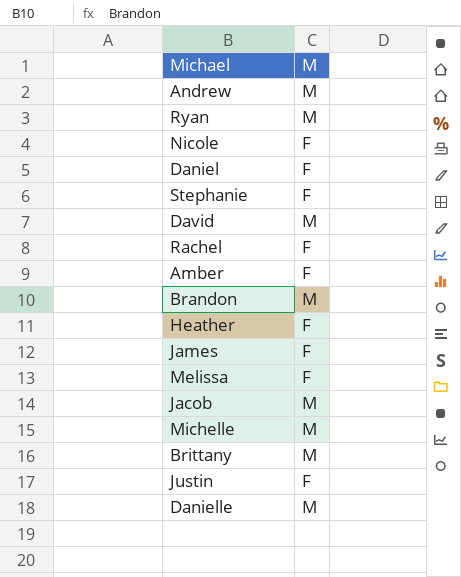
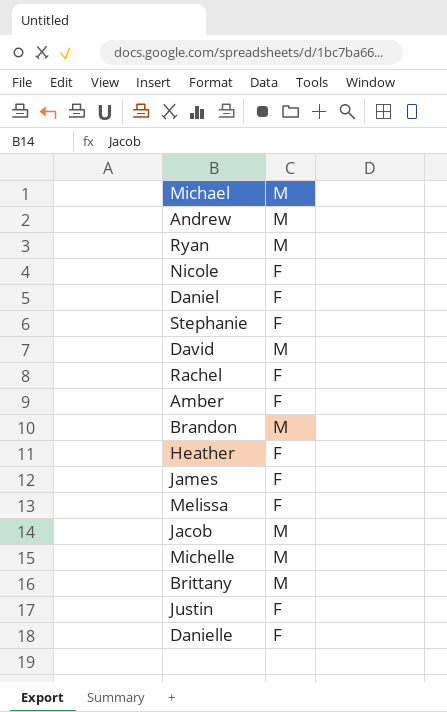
Danielle | M: M -> F

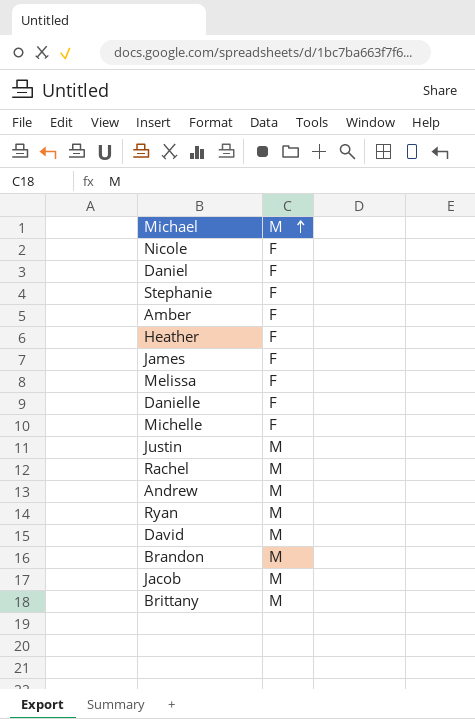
row order: none -> M ascending
Michelle | M: M -> F
Justin | M: F -> M
Rachel | M: F -> M

